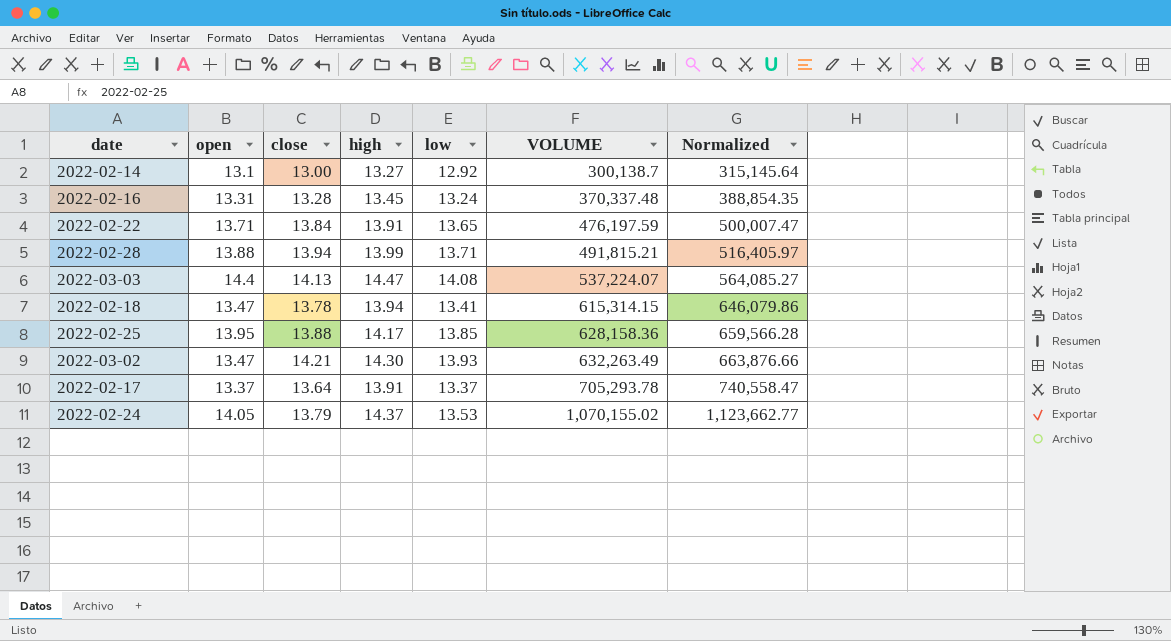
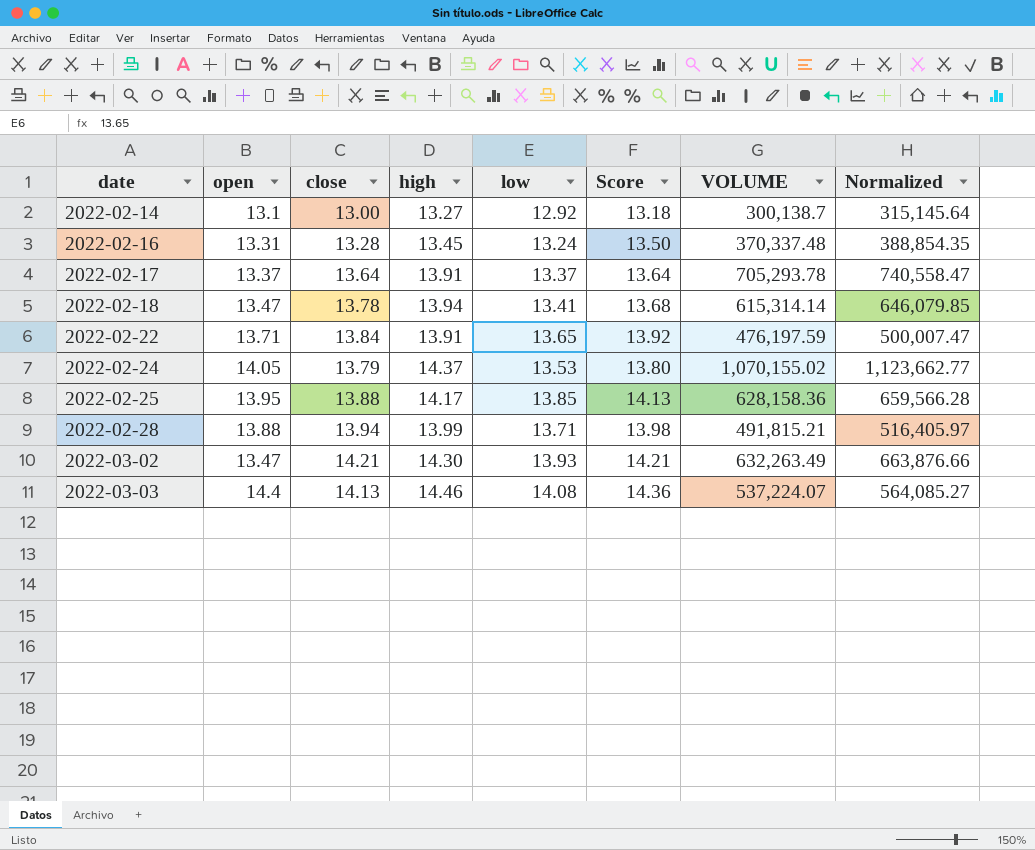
row order: VOLUME ascending -> date ascending
column Score | formula: none -> [low] * 1.02
2022-02-18 | VOLUME: 615,314.15 -> 615,314.14
2022-02-18 | Normalized: 646,079.86 -> 646,079.85
2022-03-03 | high: 14.47 -> 14.46

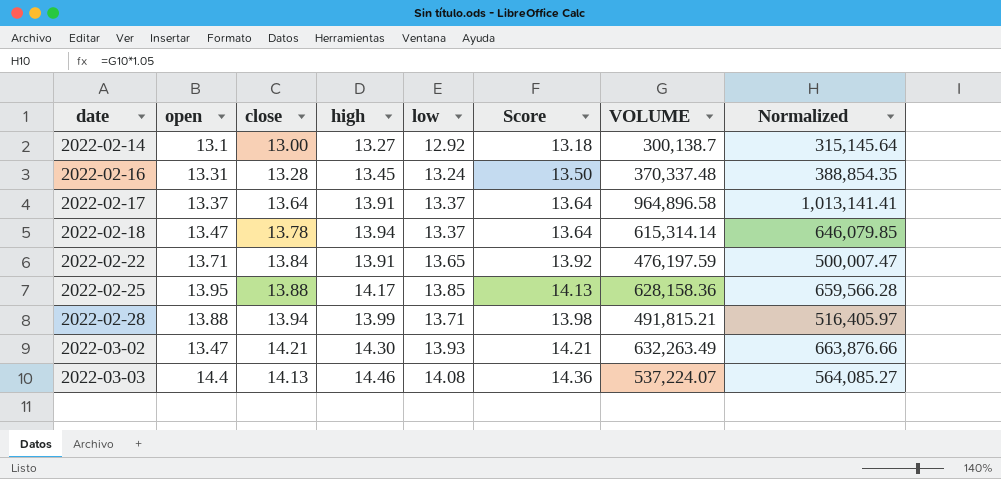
row 2022-02-24: 14.05 | 13.79 | 14.37 | 13.53 | 13.80 | 1,070,155.02 | 1,123,662.77 -> none
2022-02-17 | VOLUME: 705,293.78 -> 964,896.58
2022-02-17 | Normalized: 740,558.47 -> 1,013,141.41
2022-02-18 | low: 13.41 -> 13.37
2022-02-18 | Score: 13.68 -> 13.64

